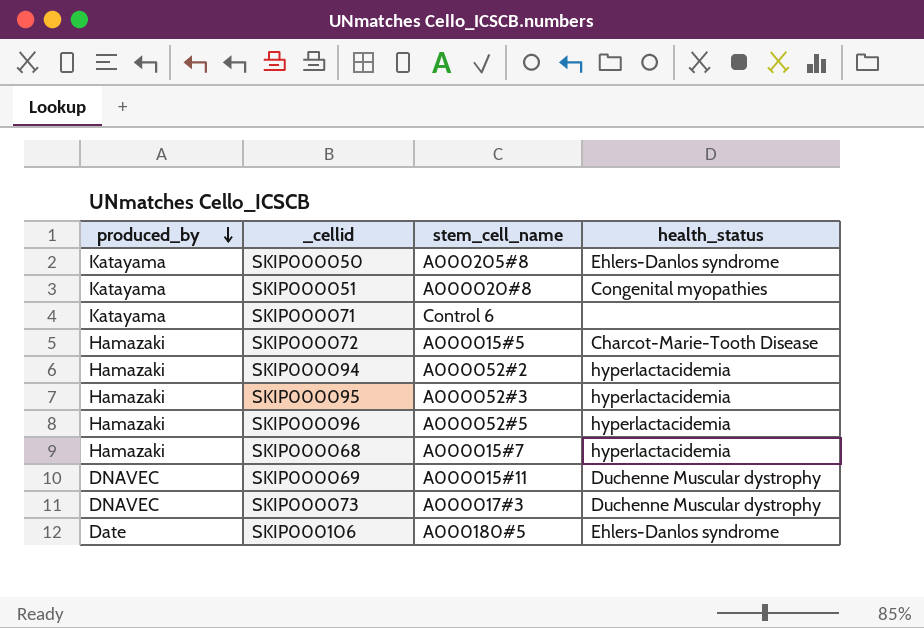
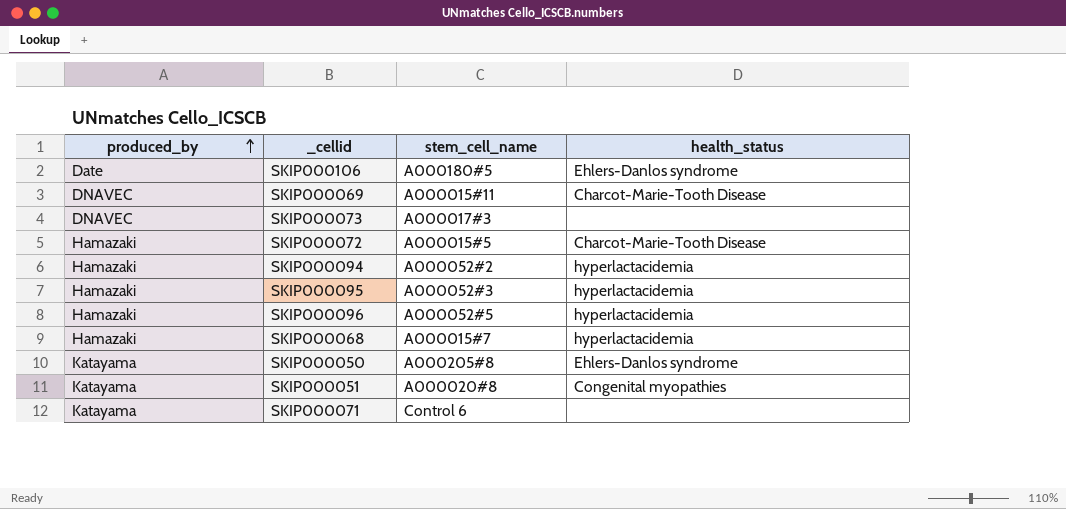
row order: produced_by descending -> produced_by ascending
SKIP000069 | health_status: Duchenne Muscular dystrophy -> Charcot-Marie-Tooth Disease
SKIP000073 | health_status: Duchenne Muscular dystrophy -> none

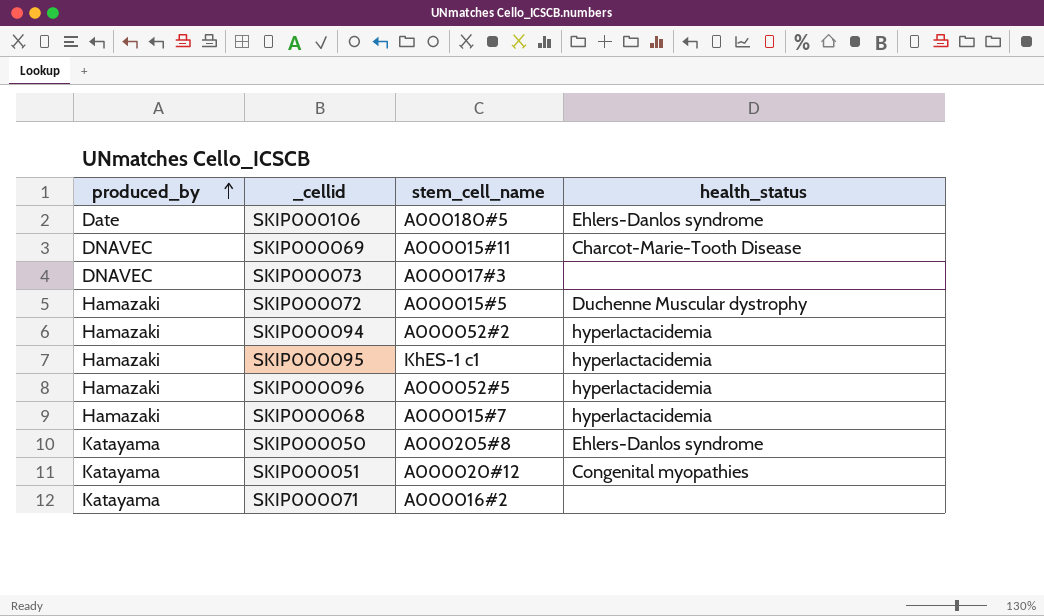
SKIP000072 | health_status: Charcot-Marie-Tooth Disease -> Duchenne Muscular dystrophy
SKIP000095 | stem_cell_name: A000052#3 -> KhES-1 c1
SKIP000051 | stem_cell_name: A000020#8 -> A000020#12
SKIP000071 | stem_cell_name: Control 6 -> A000016#2

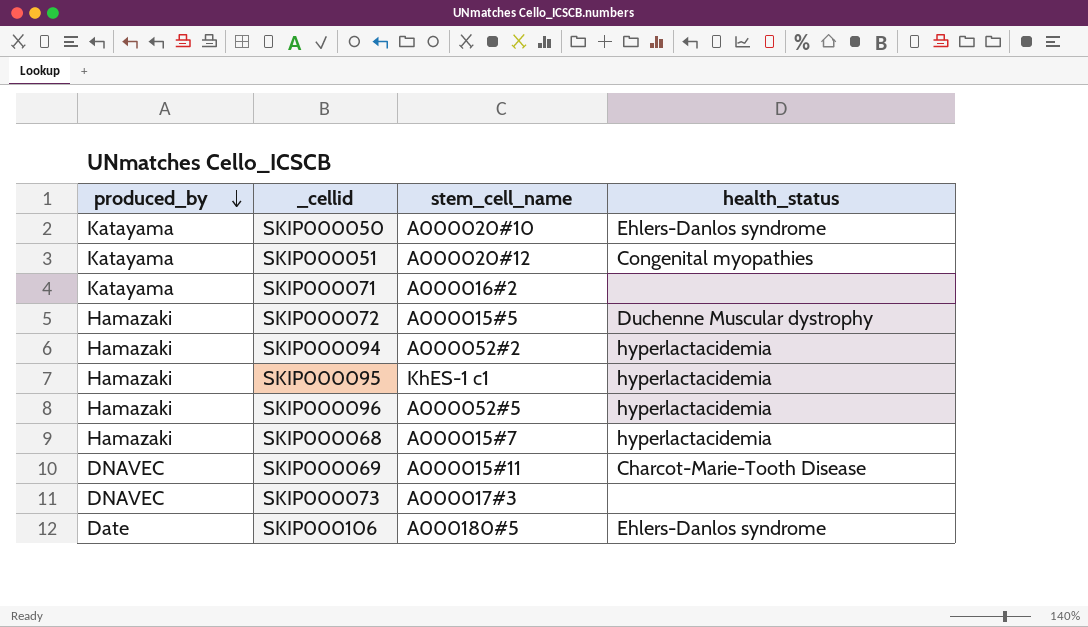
row order: produced_by ascending -> produced_by descending
SKIP000050 | stem_cell_name: A000205#8 -> A000020#10

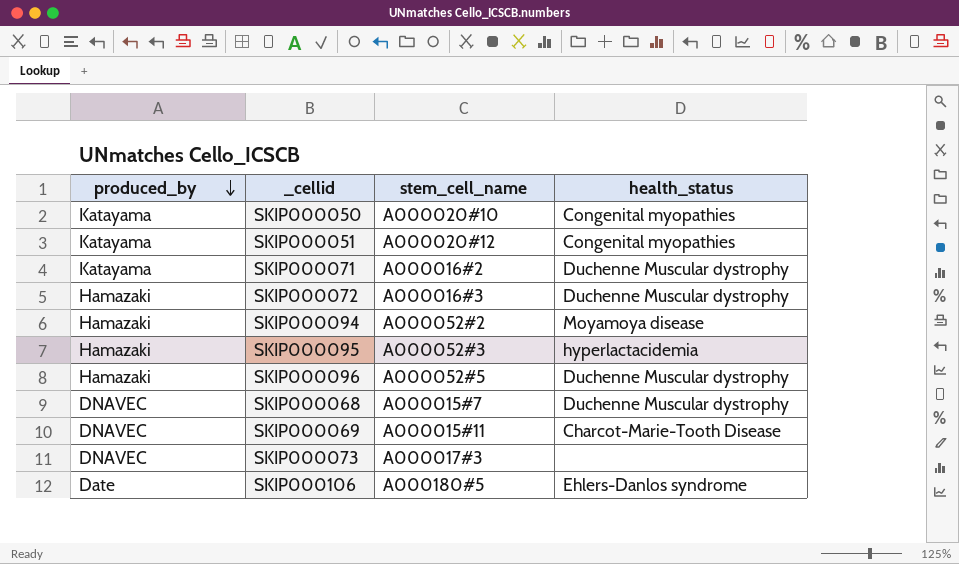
SKIP000050 | health_status: Ehlers-Danlos syndrome -> Congenital myopathies
SKIP000071 | health_status: none -> Duchenne Muscular dystrophy
SKIP000072 | stem_cell_name: A000015#5 -> A000016#3
SKIP000094 | health_status: hyperlactacidemia -> Moyamoya disease
SKIP000095 | stem_cell_name: KhES-1 c1 -> A000052#3
SKIP000096 | health_status: hyperlactacidemia -> Duchenne Muscular dystrophy
SKIP000068 | produced_by: Hamazaki -> DNAVEC
SKIP000068 | health_status: hyperlactacidemia -> Duchenne Muscular dystrophy

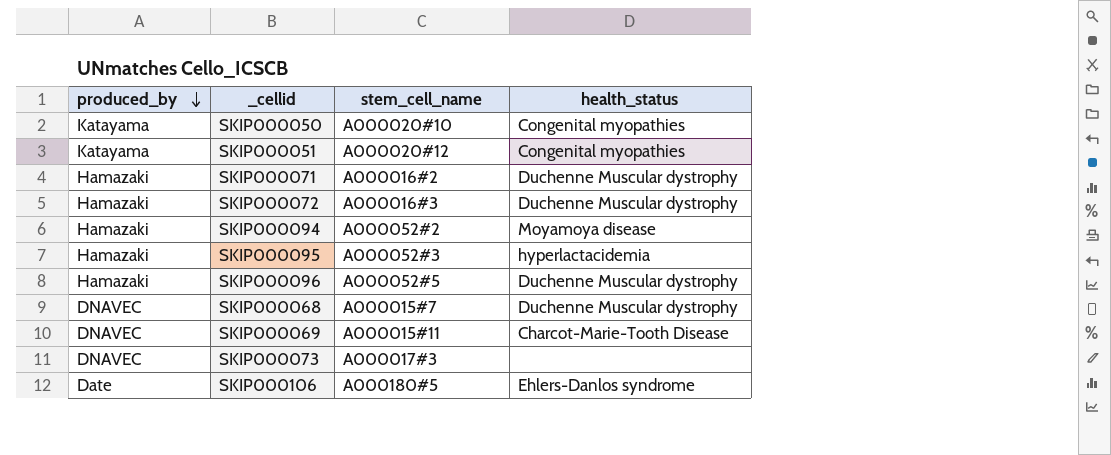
SKIP000071 | produced_by: Katayama -> Hamazaki

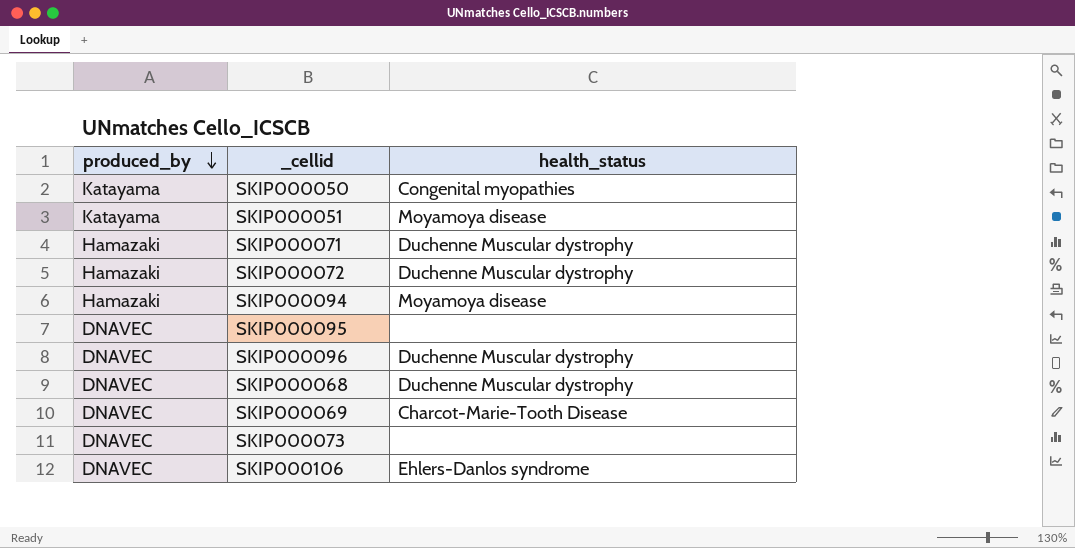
column stem_cell_name | position: 3 -> none
SKIP000051 | health_status: Congenital myopathies -> Moyamoya disease
SKIP000095 | produced_by: Hamazaki -> DNAVEC
SKIP000095 | health_status: hyperlactacidemia -> none
SKIP000096 | produced_by: Hamazaki -> DNAVEC
SKIP000106 | produced_by: Date -> DNAVEC

